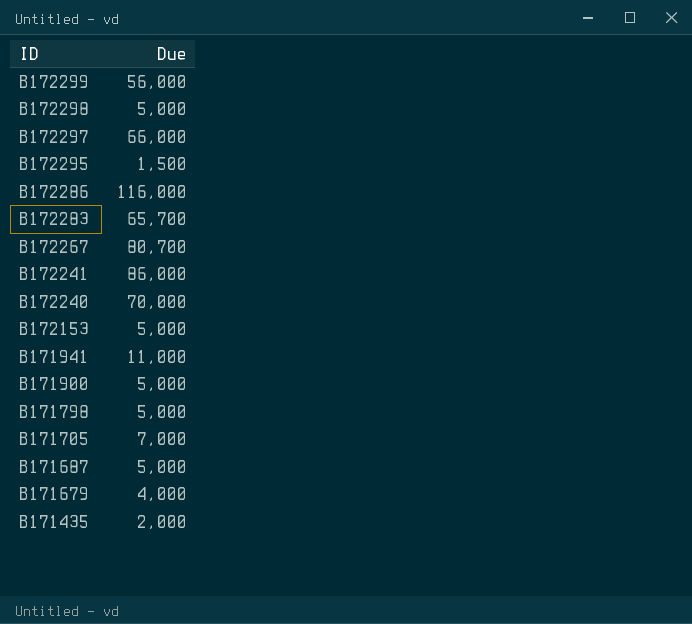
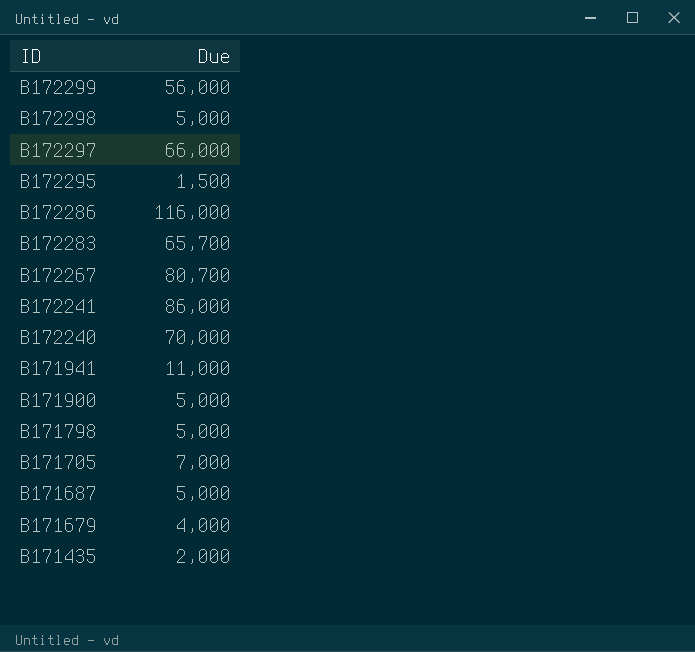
row B172153: 5,000 -> none

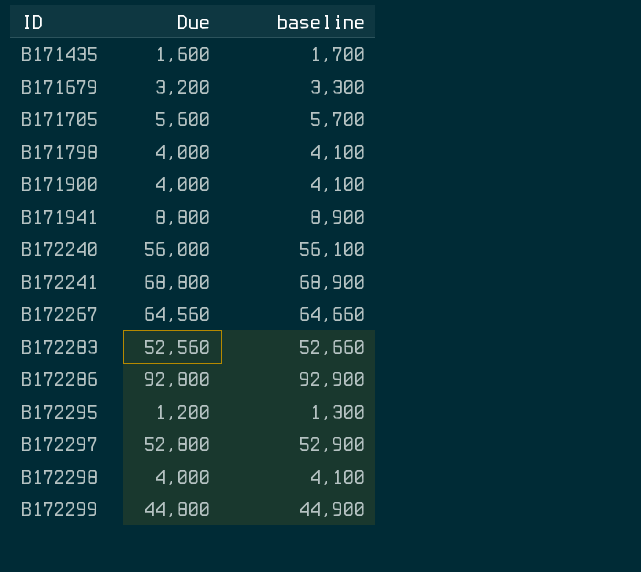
row order: ID descending -> ID ascending
column baseline | formula: none -> [Due] + 100
row B171687: 5,000 -> none
B171435 | Due: 2,000 -> 1,600
B171679 | Due: 4,000 -> 3,200
B171705 | Due: 7,000 -> 5,600
B171798 | Due: 5,000 -> 4,000
B171900 | Due: 5,000 -> 4,000
B171941 | Due: 11,000 -> 8,800
B172240 | Due: 70,000 -> 56,000
B172241 | Due: 86,000 -> 68,800
B172267 | Due: 80,700 -> 64,560
B172283 | Due: 65,700 -> 52,560
B172286 | Due: 116,000 -> 92,800
B172295 | Due: 1,500 -> 1,200
B172297 | Due: 66,000 -> 52,800
B172298 | Due: 5,000 -> 4,000
B172299 | Due: 56,000 -> 44,800

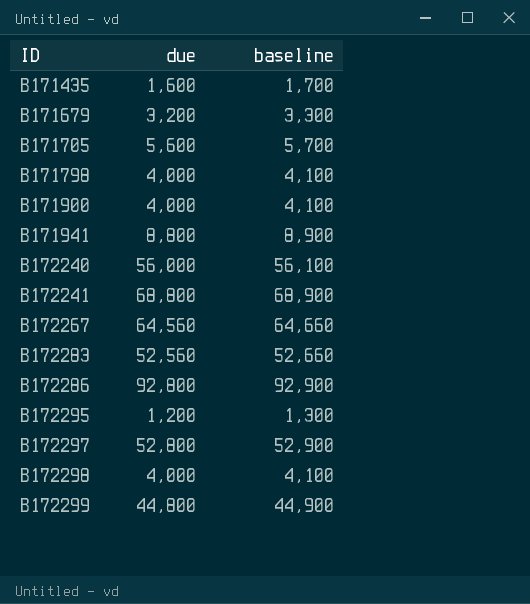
column name: Due -> due

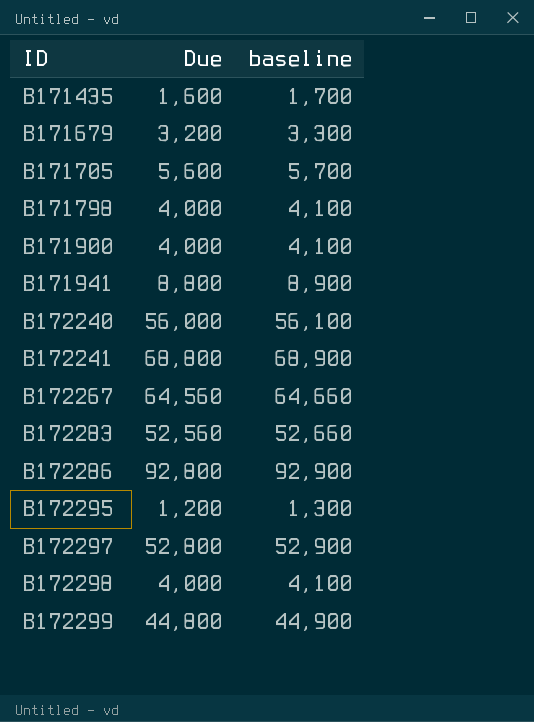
column name: due -> Due

